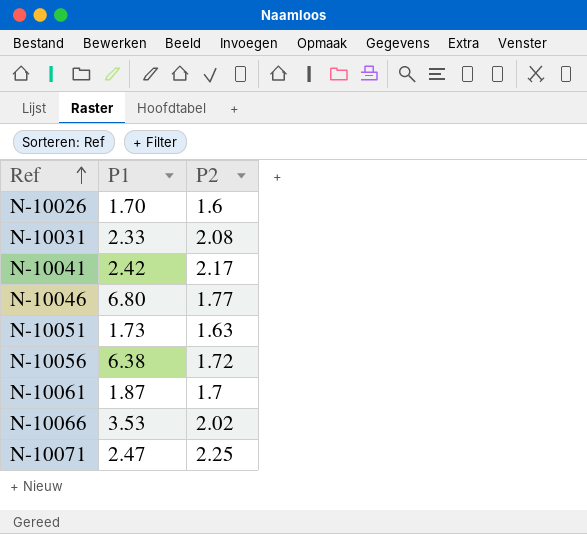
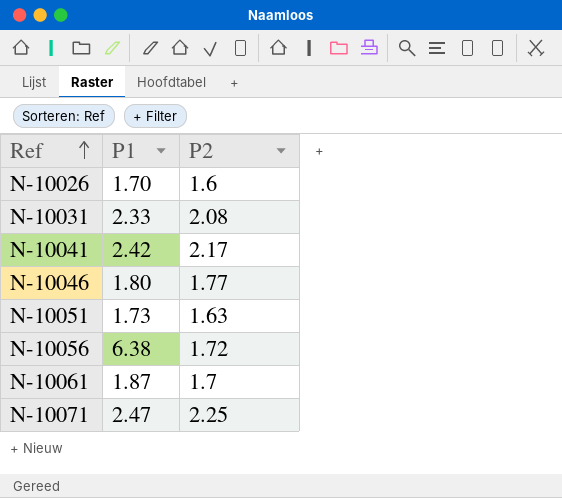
row N-10066: 3.53 | 2.02 -> none
N-10046 | P1: 6.80 -> 1.80

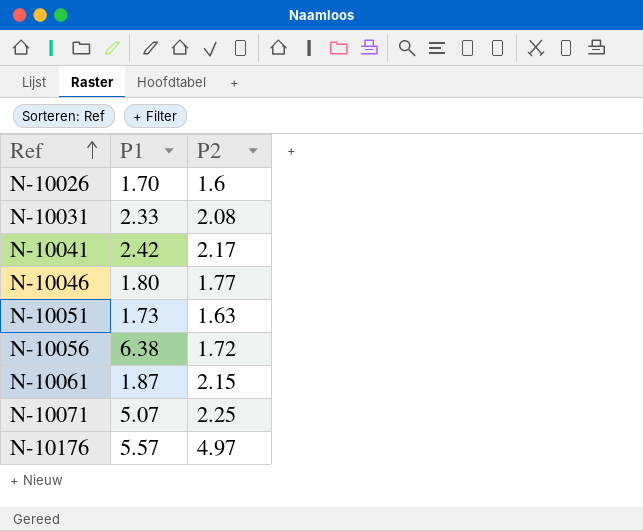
N-10061 | P2: 1.7 -> 2.15
N-10071 | P1: 2.47 -> 5.07
row N-10176: none -> 5.57 | 4.97

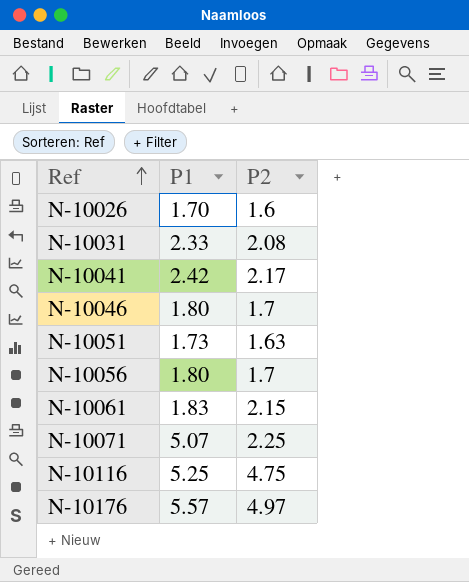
N-10046 | P2: 1.77 -> 1.7
N-10056 | P1: 6.38 -> 1.80
N-10056 | P2: 1.72 -> 1.7
N-10061 | P1: 1.87 -> 1.83
row N-10116: none -> 5.25 | 4.75

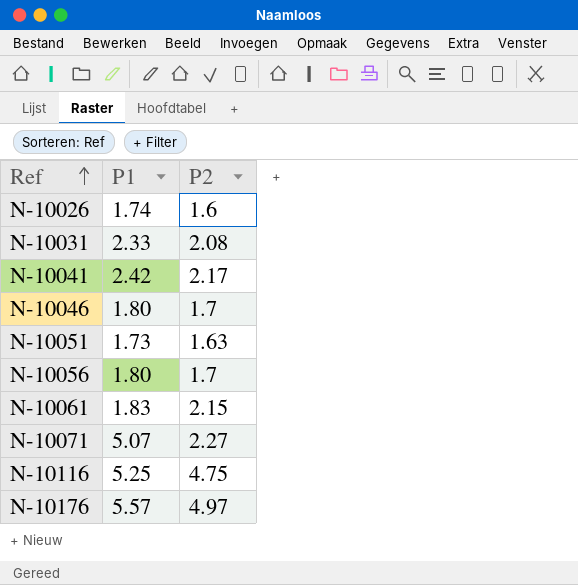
N-10026 | P1: 1.70 -> 1.74
N-10071 | P2: 2.25 -> 2.27

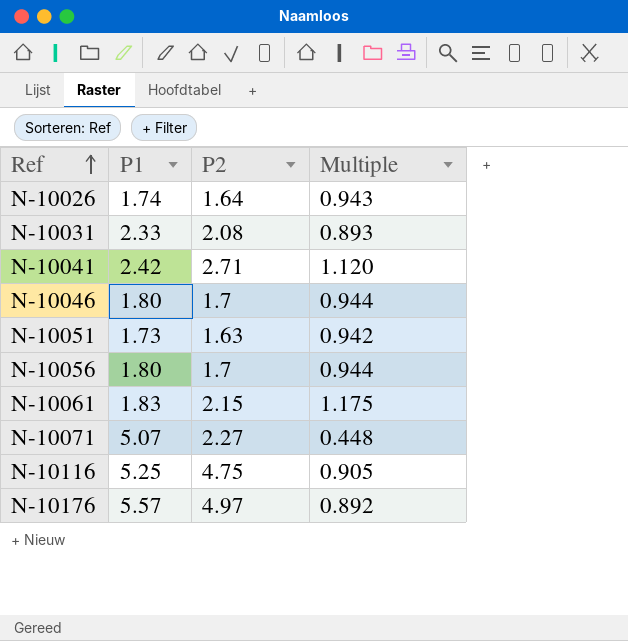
column Multiple | formula: none -> [P2] / [P1]
N-10026 | P2: 1.6 -> 1.64
N-10041 | P2: 2.17 -> 2.71

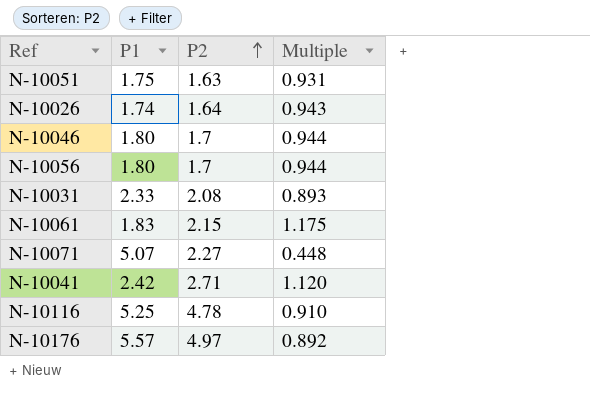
row order: Ref ascending -> P2 ascending
N-10051 | P1: 1.73 -> 1.75
N-10051 | Multiple: 0.942 -> 0.931
N-10116 | P2: 4.75 -> 4.78
N-10116 | Multiple: 0.905 -> 0.910

